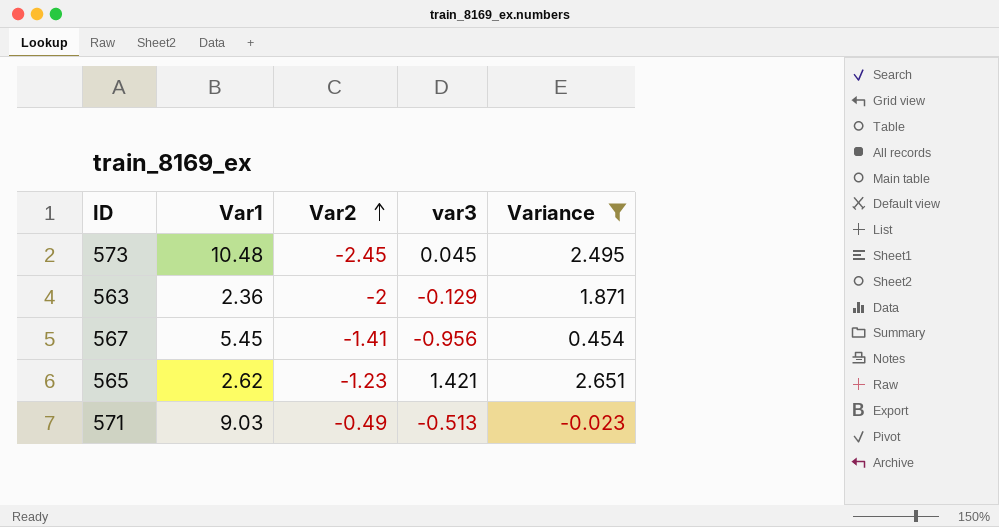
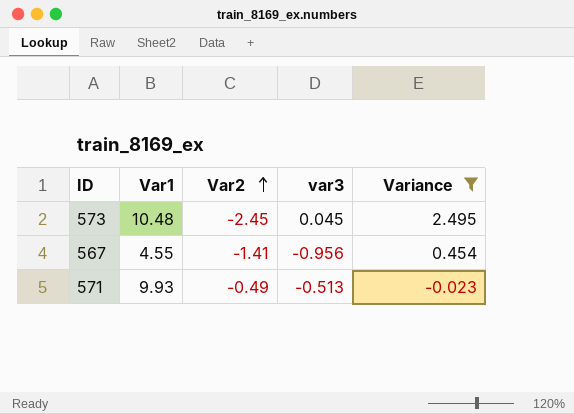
row 563: 2.36 | -2 | -0.129 | 1.871 -> none
row 565: 2.62 | -1.23 | 1.421 | 2.651 -> none
567 | Var1: 5.45 -> 4.55
571 | Var1: 9.03 -> 9.93

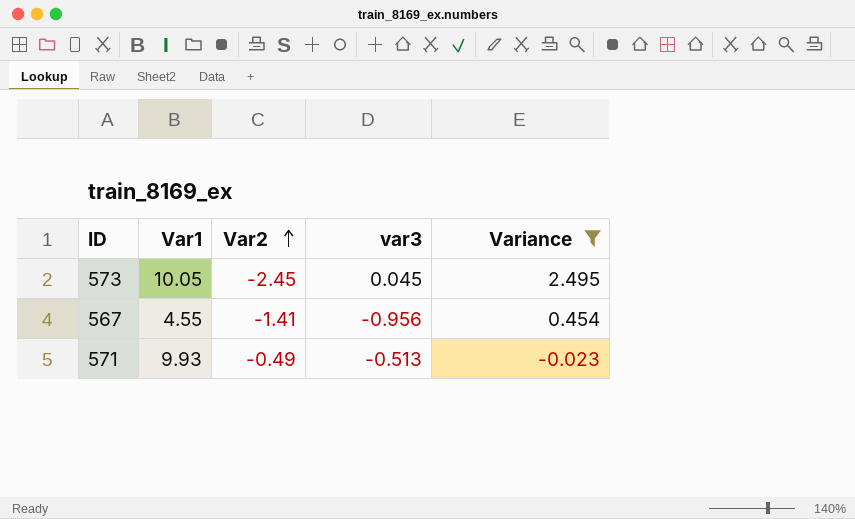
573 | Var1: 10.48 -> 10.05

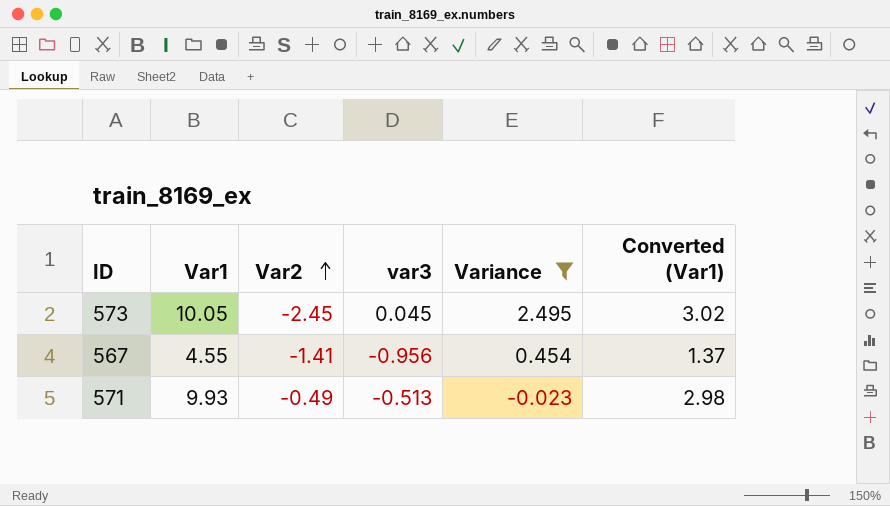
column Converted (Var1) | formula: none -> [Var1] * 0.3

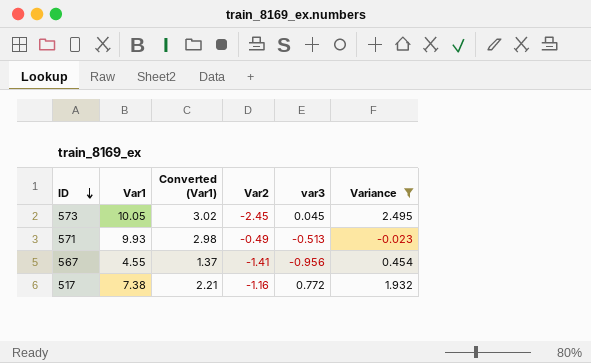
row order: Var2 ascending -> ID descending
column Converted (Var1) | position: 6 -> 3
row 517: none -> 7.38 | 2.21 | -1.16 | 0.772 | 1.932

